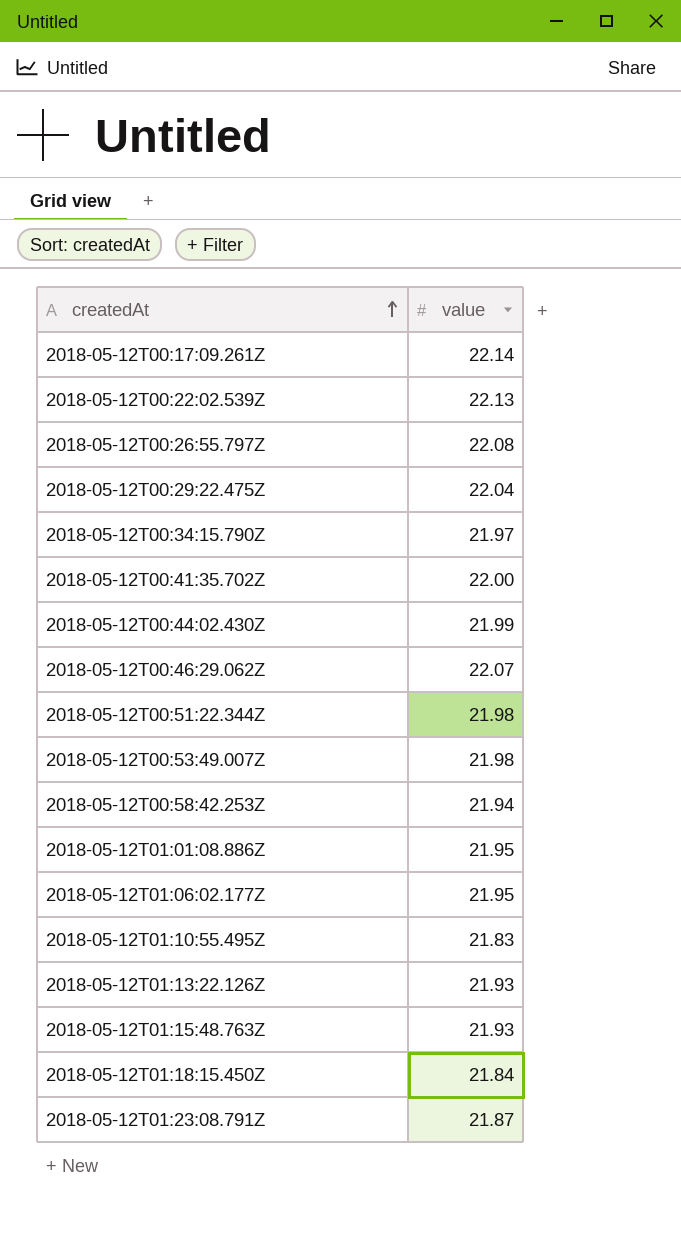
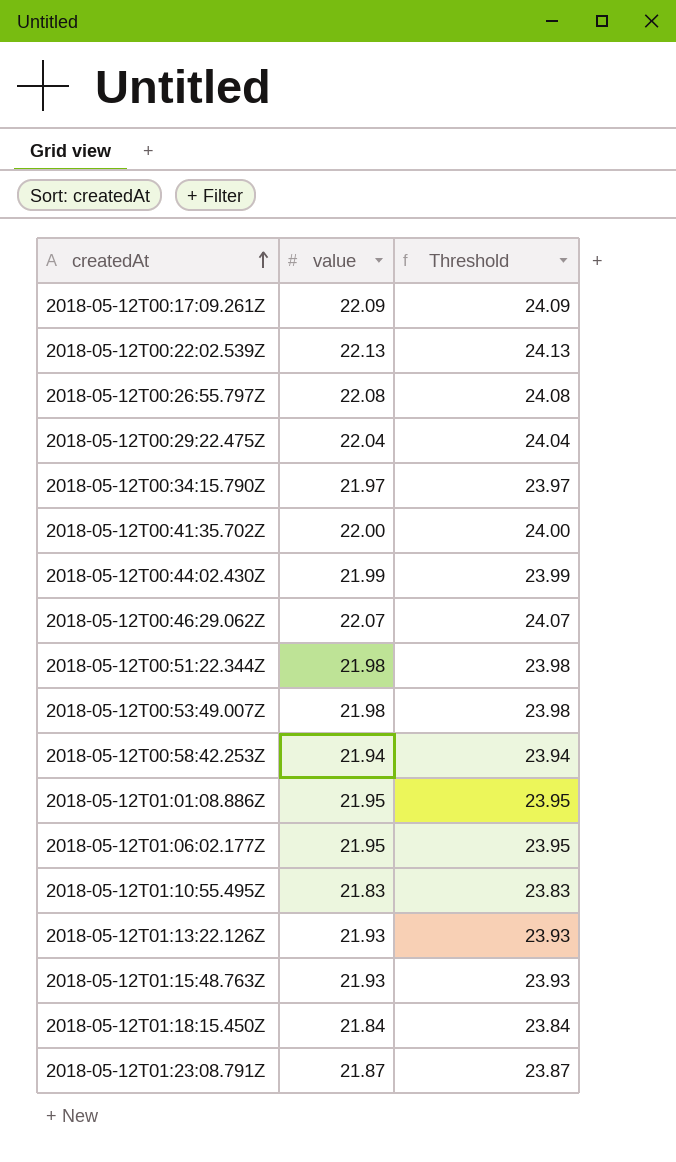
column Threshold | formula: none -> [value] + 2
2018-05-12T00:17:09.261Z | value: 22.14 -> 22.09

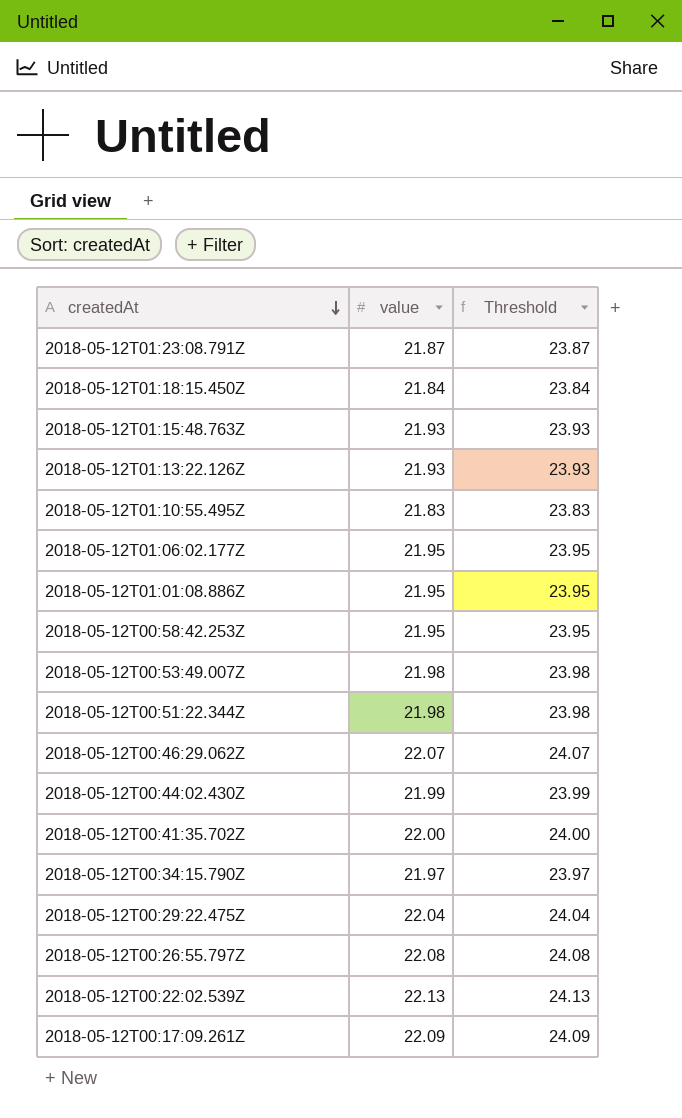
row order: createdAt ascending -> createdAt descending
2018-05-12T00:58:42.253Z | value: 21.94 -> 21.95
2018-05-12T00:58:42.253Z | Threshold: 23.94 -> 23.95

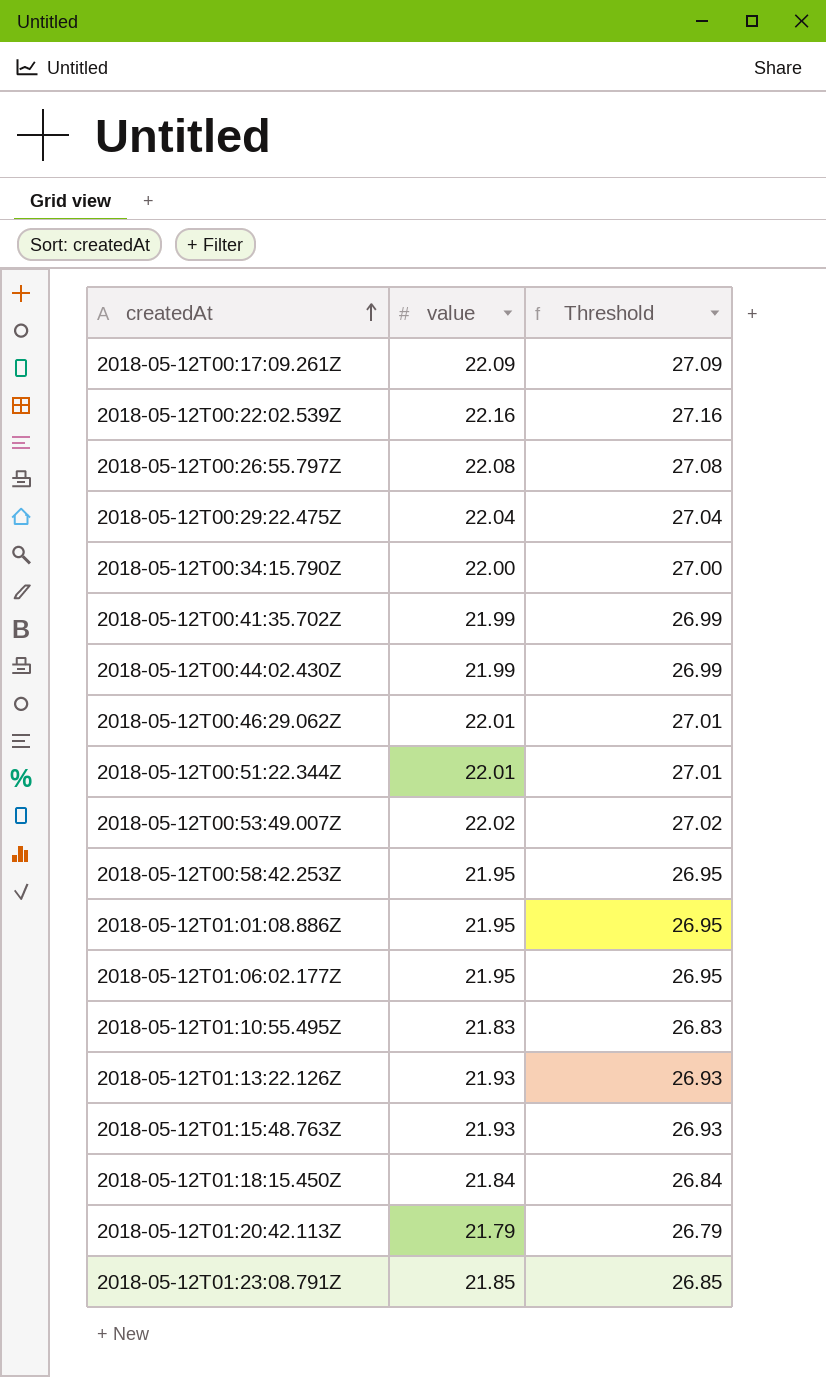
row order: createdAt descending -> createdAt ascending
column Threshold | formula: [value] + 2 -> [value] + 5
2018-05-12T00:22:02.539Z | value: 22.13 -> 22.16
2018-05-12T00:34:15.790Z | value: 21.97 -> 22.00
2018-05-12T00:41:35.702Z | value: 22.00 -> 21.99
2018-05-12T00:46:29.062Z | value: 22.07 -> 22.01
2018-05-12T00:51:22.344Z | value: 21.98 -> 22.01
2018-05-12T00:53:49.007Z | value: 21.98 -> 22.02
row 2018-05-12T01:20:42.113Z: none -> 21.79 | 26.79
2018-05-12T01:23:08.791Z | value: 21.87 -> 21.85

